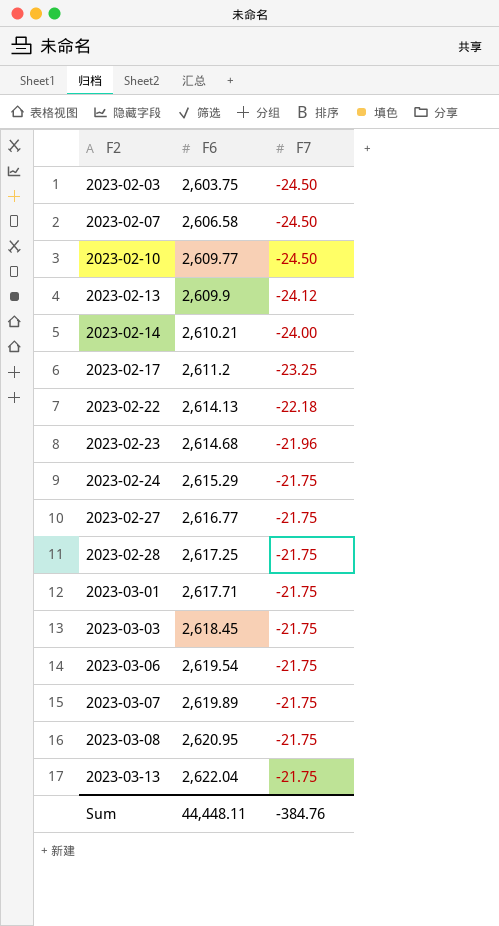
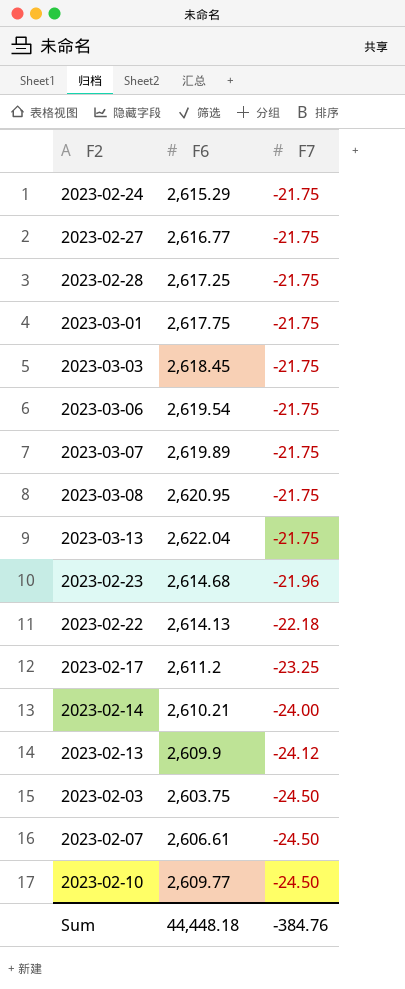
row order: F2 ascending -> F7 descending
2023-03-01 | F6: 2,617.71 -> 2,617.75
2023-02-07 | F6: 2,606.58 -> 2,606.61
Sum | F6: 44,448.11 -> 44,448.18

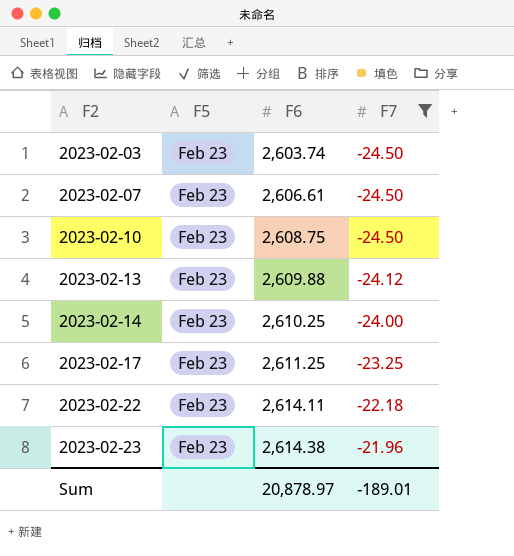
filter: none -> F7 != -21.75
row order: F7 descending -> F2 ascending
column F5 | position: none -> 2
2023-02-03 | F6: 2,603.75 -> 2,603.74
2023-02-10 | F6: 2,609.77 -> 2,608.75
2023-02-13 | F6: 2,609.9 -> 2,609.88
2023-02-14 | F6: 2,610.21 -> 2,610.25
2023-02-17 | F6: 2,611.2 -> 2,611.25
2023-02-22 | F6: 2,614.13 -> 2,614.11
2023-02-23 | F6: 2,614.68 -> 2,614.38
Sum | F6: 44,448.18 -> 20,878.97
Sum | F7: -384.76 -> -189.01

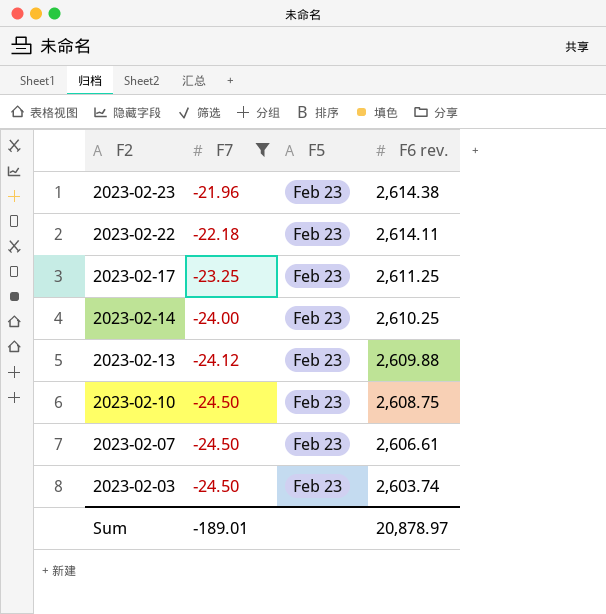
row order: F2 ascending -> F2 descending
column F7 | position: 4 -> 2
column name: F6 -> F6 rev.

